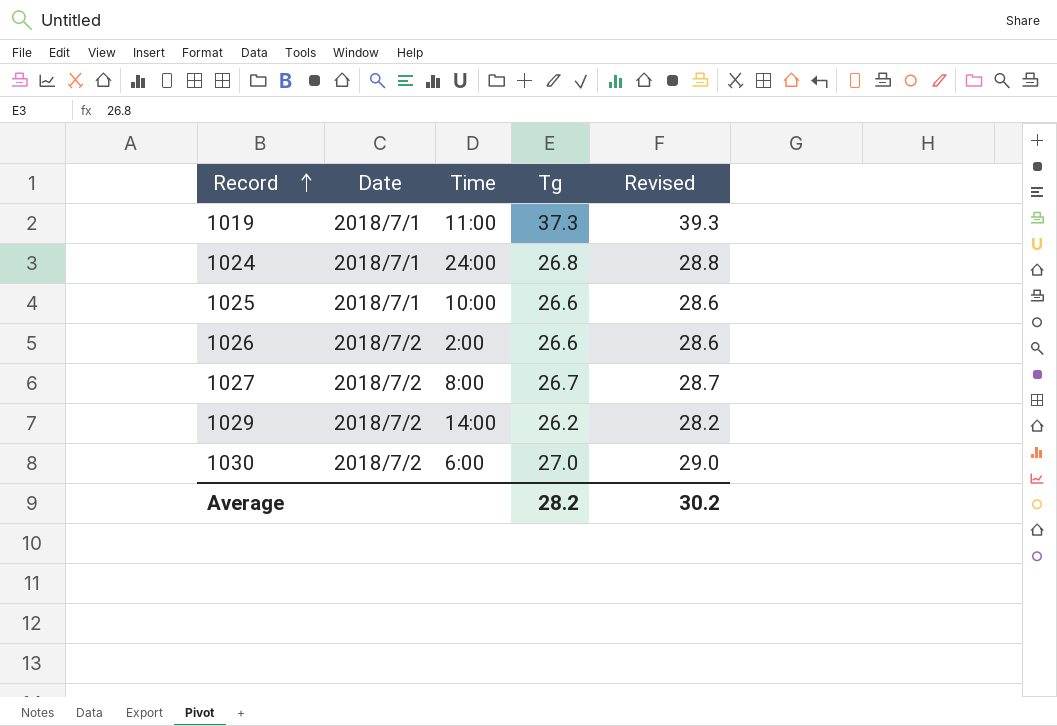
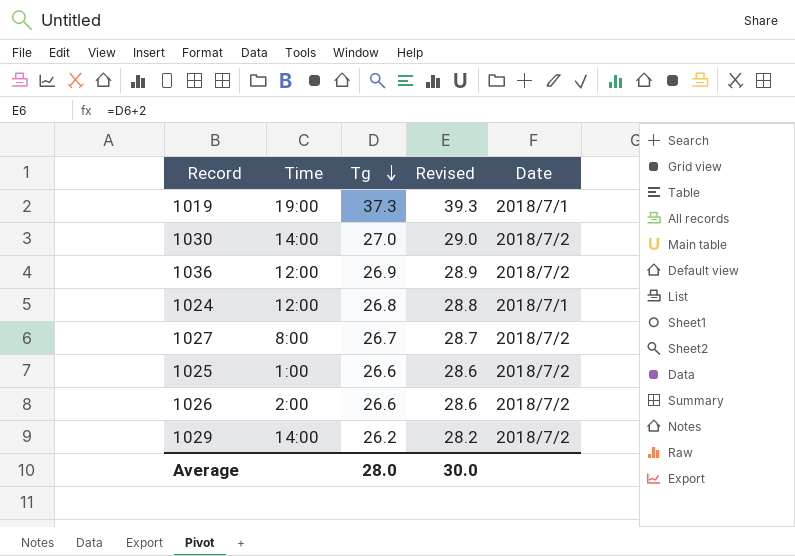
row order: Record ascending -> Tg descending
column Date | position: 2 -> 5
1019 | Time: 11:00 -> 19:00
1030 | Time: 6:00 -> 14:00
row 1036: none -> 12:00 | 26.9 | 28.9 | 2018/7/2
1024 | Time: 24:00 -> 12:00
1025 | Time: 10:00 -> 1:00
1025 | Date: 2018/7/1 -> 2018/7/2
Average | Tg: 28.2 -> 28.0
Average | Revised: 30.2 -> 30.0

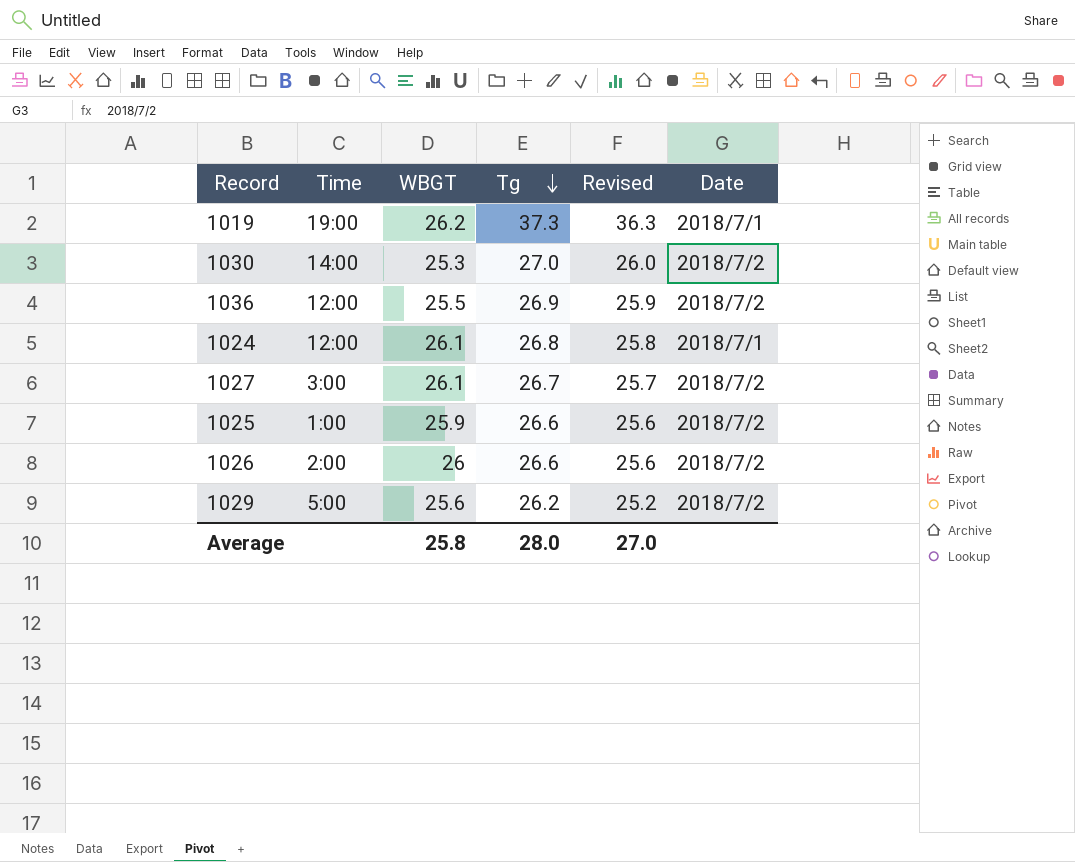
column WBGT | position: none -> 3
column Revised | formula: [Tg] + 2 -> [Tg] - 1
1027 | Time: 8:00 -> 3:00
1029 | Time: 14:00 -> 5:00
Average | Revised: 30.0 -> 27.0

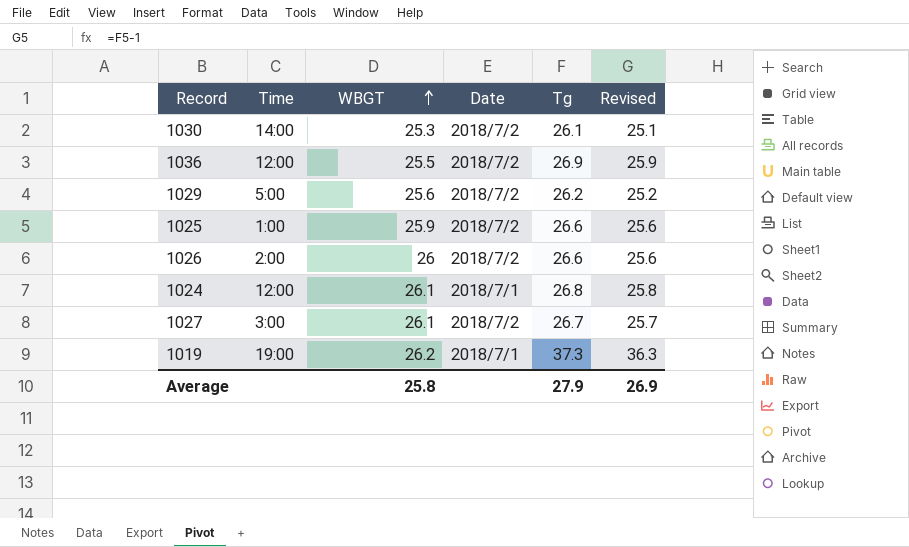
row order: Tg descending -> WBGT ascending
column Date | position: 6 -> 4
1030 | Tg: 27.0 -> 26.1
1030 | Revised: 26.0 -> 25.1
Average | Tg: 28.0 -> 27.9
Average | Revised: 27.0 -> 26.9

